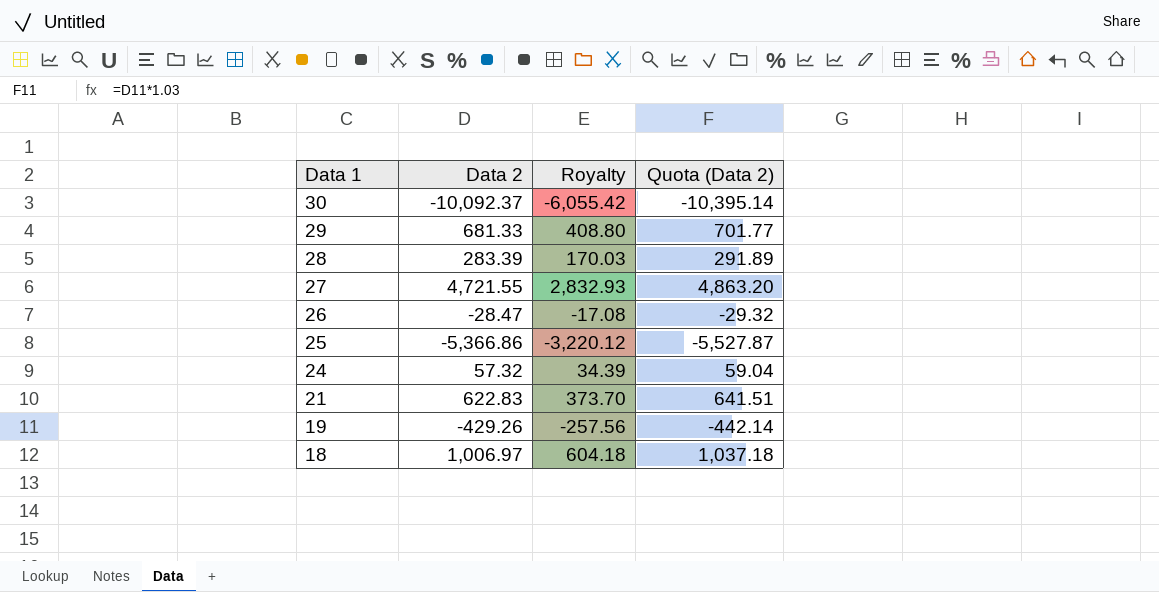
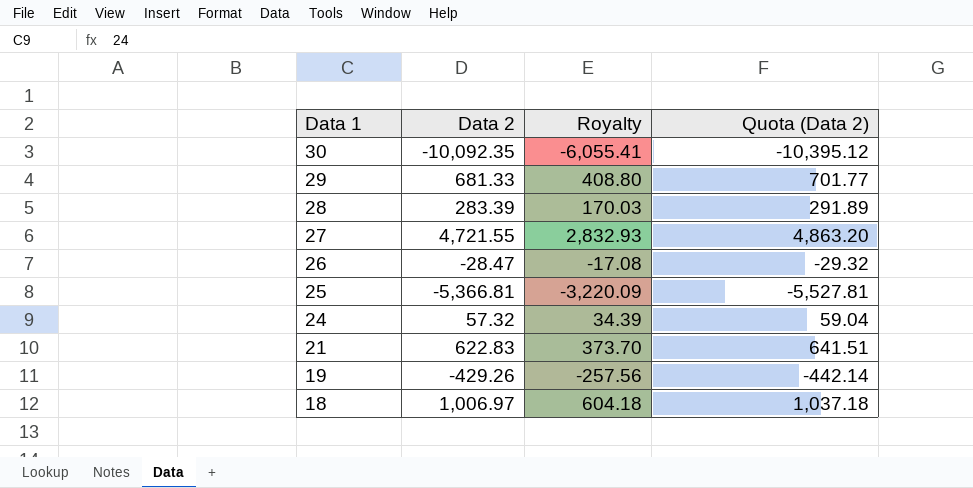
30 | Data 2: -10,092.37 -> -10,092.35
30 | Royalty: -6,055.42 -> -6,055.41
30 | Quota (Data 2): -10,395.14 -> -10,395.12
25 | Data 2: -5,366.86 -> -5,366.81
25 | Royalty: -3,220.12 -> -3,220.09
25 | Quota (Data 2): -5,527.87 -> -5,527.81

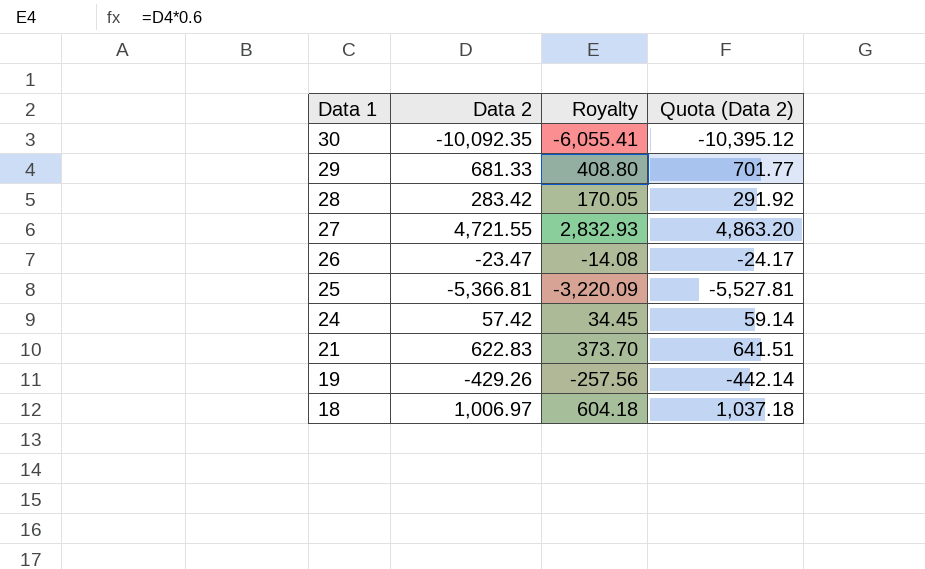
28 | Data 2: 283.39 -> 283.42
28 | Royalty: 170.03 -> 170.05
28 | Quota (Data 2): 291.89 -> 291.92
26 | Data 2: -28.47 -> -23.47
26 | Royalty: -17.08 -> -14.08
26 | Quota (Data 2): -29.32 -> -24.17
24 | Data 2: 57.32 -> 57.42
24 | Royalty: 34.39 -> 34.45
24 | Quota (Data 2): 59.04 -> 59.14

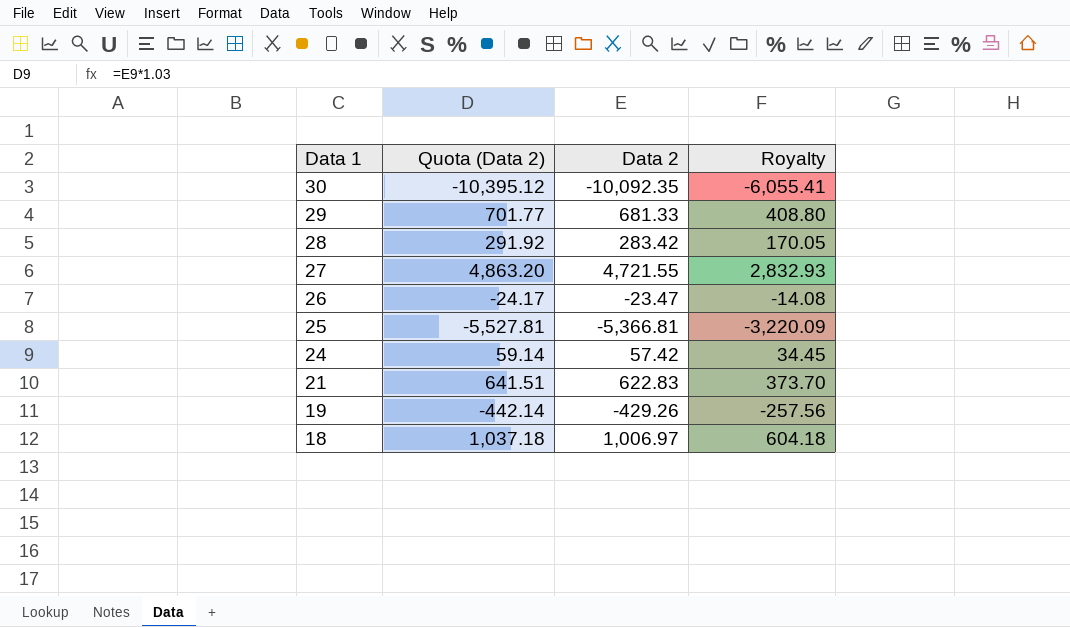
column Quota (Data 2) | position: 4 -> 2

